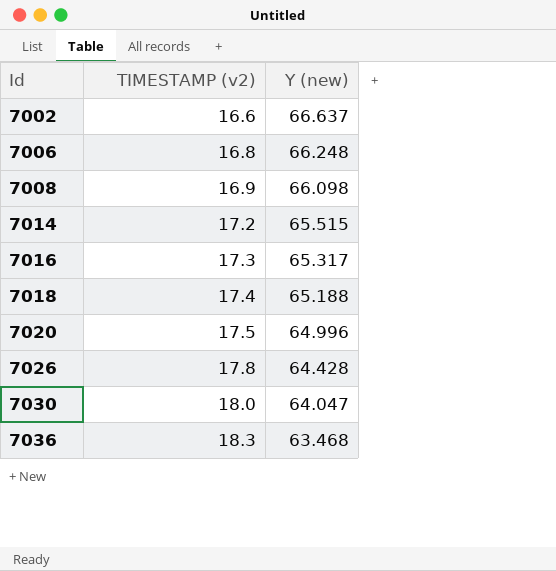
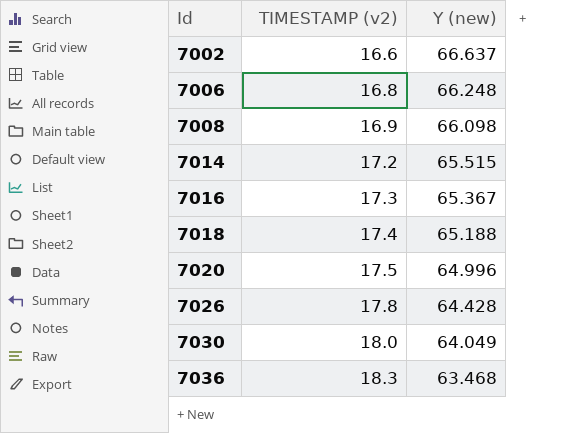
7016 | Y (new): 65.317 -> 65.367
7030 | Y (new): 64.047 -> 64.049

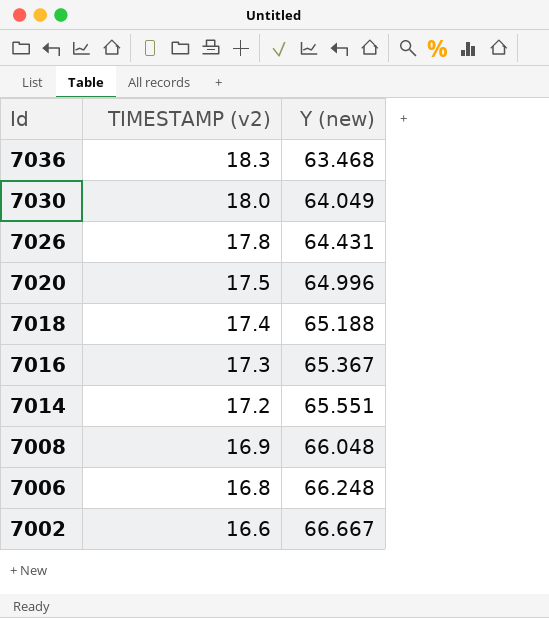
row order: Id ascending -> Id descending
7026 | Y (new): 64.428 -> 64.431
7014 | Y (new): 65.515 -> 65.551
7008 | Y (new): 66.098 -> 66.048
7002 | Y (new): 66.637 -> 66.667

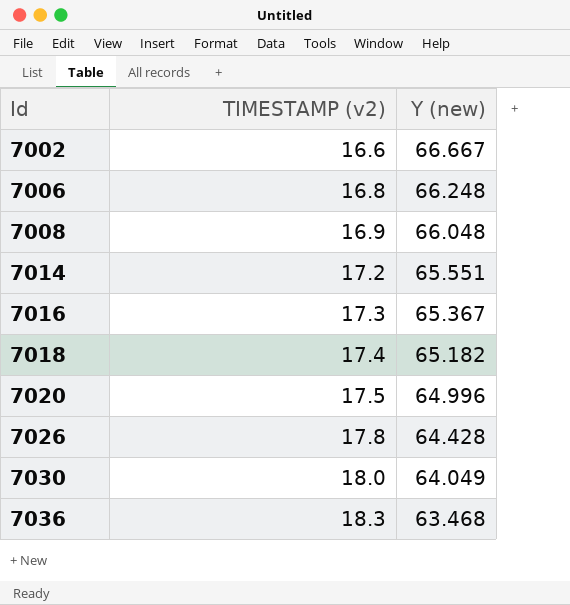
row order: Id descending -> Id ascending
7018 | Y (new): 65.188 -> 65.182
7026 | Y (new): 64.431 -> 64.428

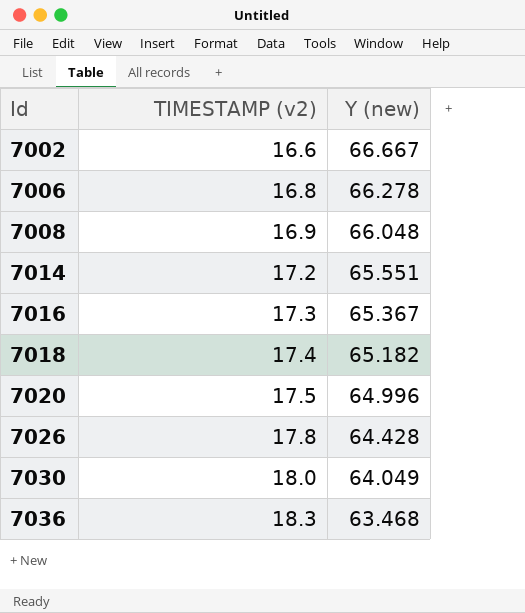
7006 | Y (new): 66.248 -> 66.278

